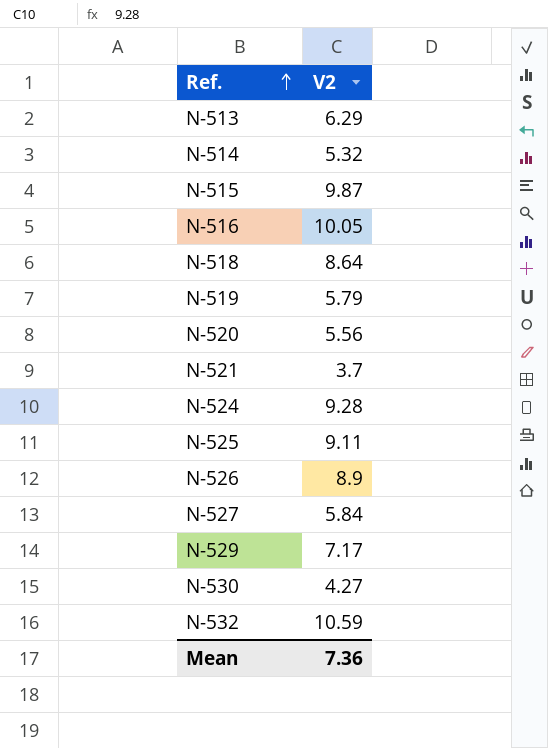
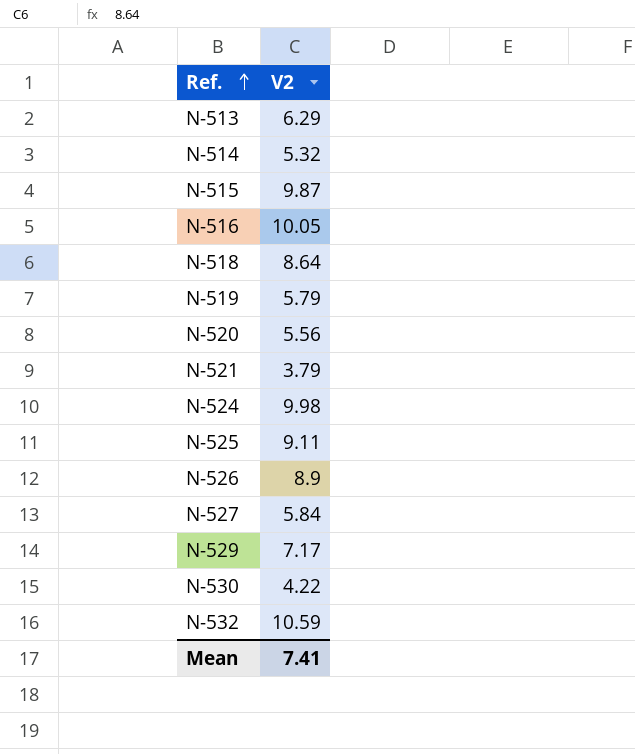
N-521 | V2: 3.7 -> 3.79
N-524 | V2: 9.28 -> 9.98
N-530 | V2: 4.27 -> 4.22
Mean | V2: 7.36 -> 7.41

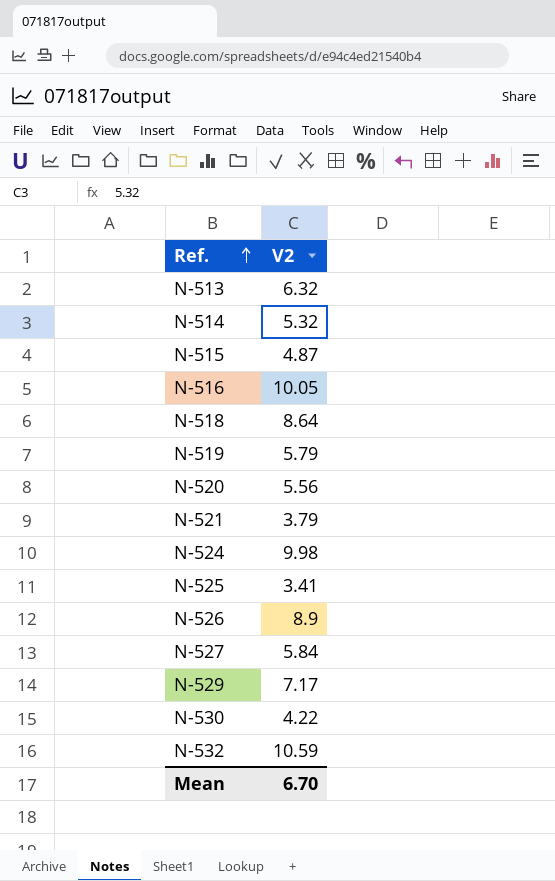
N-513 | V2: 6.29 -> 6.32
N-515 | V2: 9.87 -> 4.87
N-525 | V2: 9.11 -> 3.41
Mean | V2: 7.41 -> 6.70

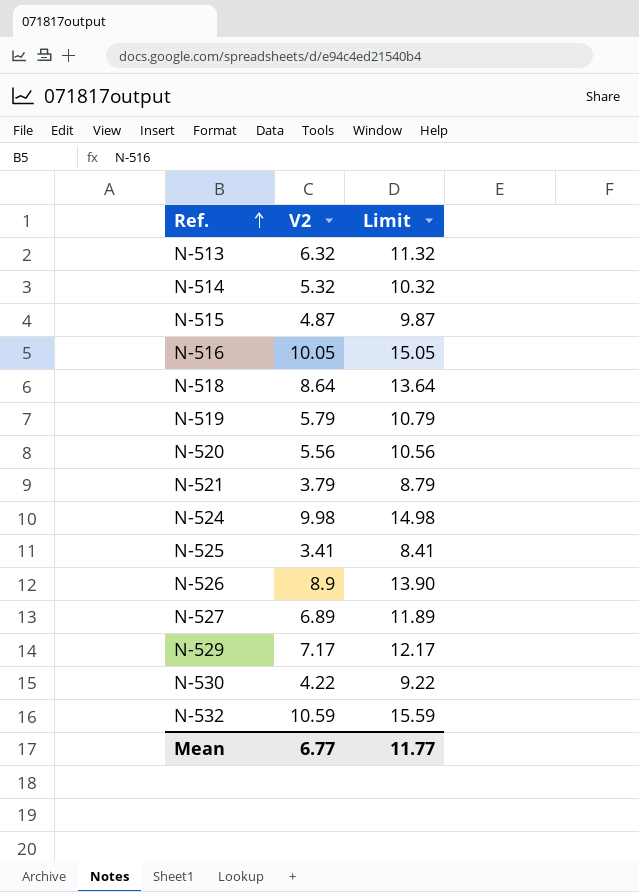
column Limit | formula: none -> [V2] + 5
N-527 | V2: 5.84 -> 6.89
Mean | V2: 6.70 -> 6.77

